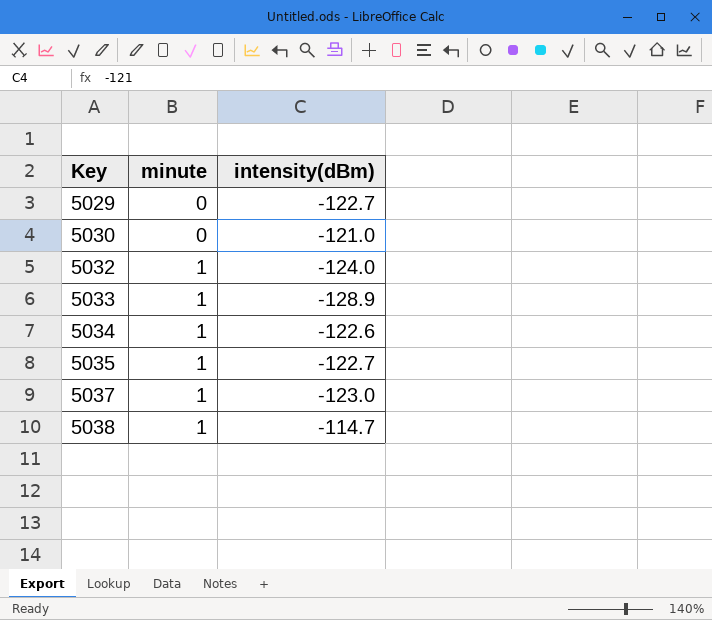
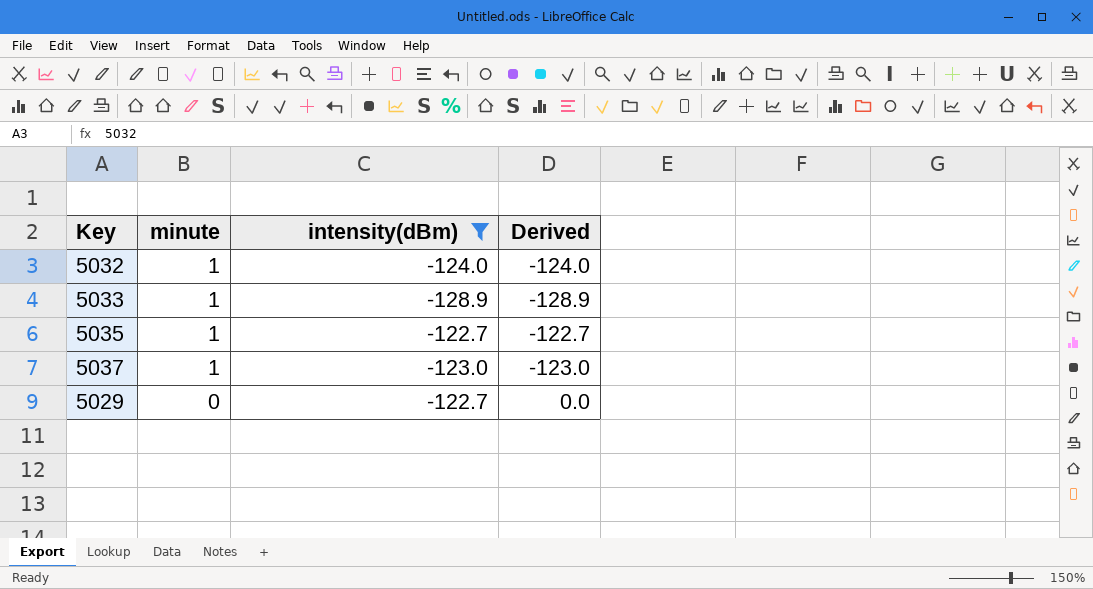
filter: none -> intensity(dBm) <= -122.7
row order: Key ascending -> minute descending
column Derived | formula: none -> [minute] * [intensity(dBm)]

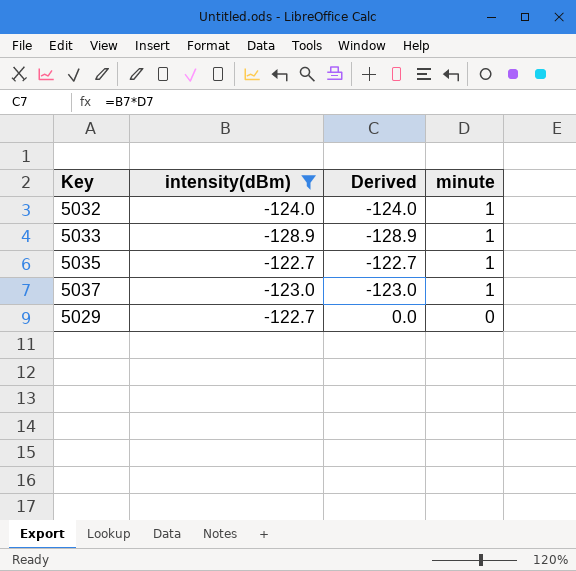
column minute | position: 2 -> 4

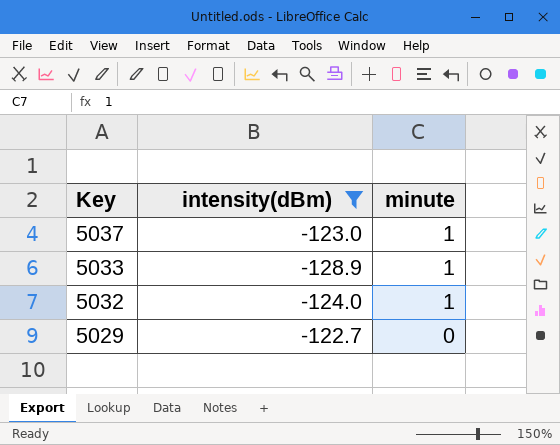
row order: minute descending -> Key descending
column Derived | formula: [intensity(dBm)] * [minute] -> none
row 5035: -122.7 | -122.7 | 1 -> none

